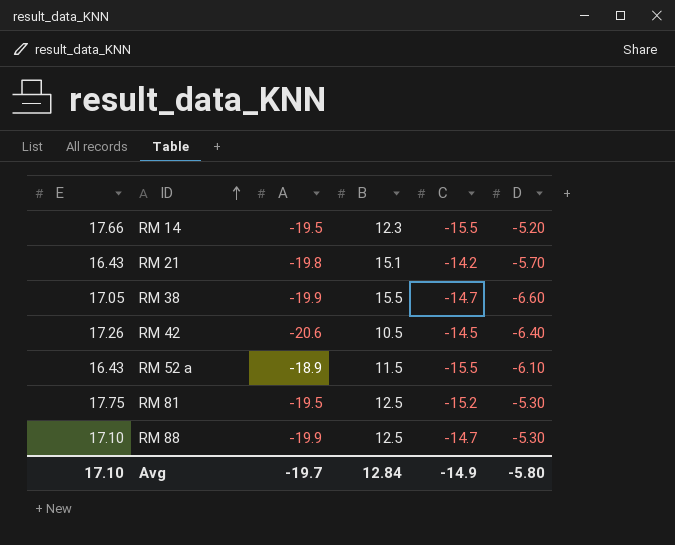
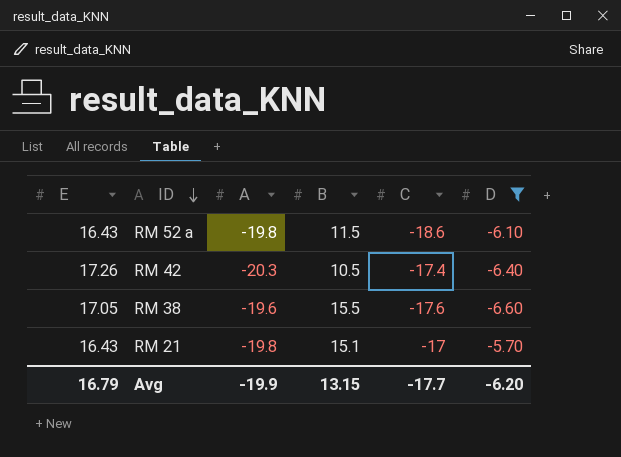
filter: none -> D <= -5.70
row order: ID ascending -> ID descending
RM 52 a | A: -18.9 -> -19.8
RM 52 a | C: -15.5 -> -18.6
RM 42 | A: -20.6 -> -20.3
RM 42 | C: -14.5 -> -17.4
RM 38 | A: -19.9 -> -19.6
RM 38 | C: -14.7 -> -17.6
RM 21 | C: -14.2 -> -17
Avg | E: 17.10 -> 16.79
Avg | A: -19.7 -> -19.9
Avg | B: 12.84 -> 13.15
Avg | C: -14.9 -> -17.7
Avg | D: -5.80 -> -6.20

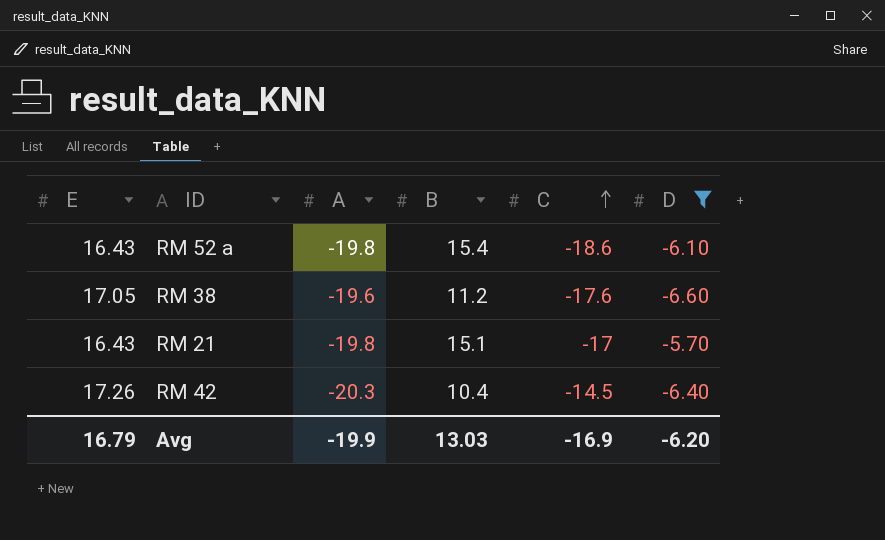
row order: ID descending -> C ascending
RM 52 a | B: 11.5 -> 15.4
RM 38 | B: 15.5 -> 11.2
RM 42 | B: 10.5 -> 10.4
RM 42 | C: -17.4 -> -14.5
Avg | B: 13.15 -> 13.03
Avg | C: -17.7 -> -16.9

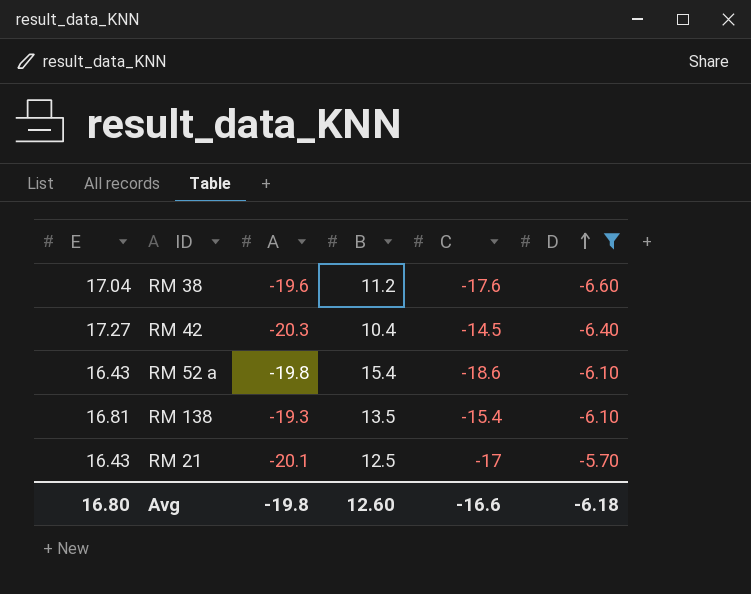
row order: C ascending -> D ascending
RM 38 | E: 17.05 -> 17.04
RM 42 | E: 17.26 -> 17.27
row RM 138: none -> 16.81 | -19.3 | 13.5 | -15.4 | -6.10
RM 21 | A: -19.8 -> -20.1
RM 21 | B: 15.1 -> 12.5
Avg | E: 16.79 -> 16.80
Avg | A: -19.9 -> -19.8
Avg | B: 13.03 -> 12.60
Avg | C: -16.9 -> -16.6
Avg | D: -6.20 -> -6.18

